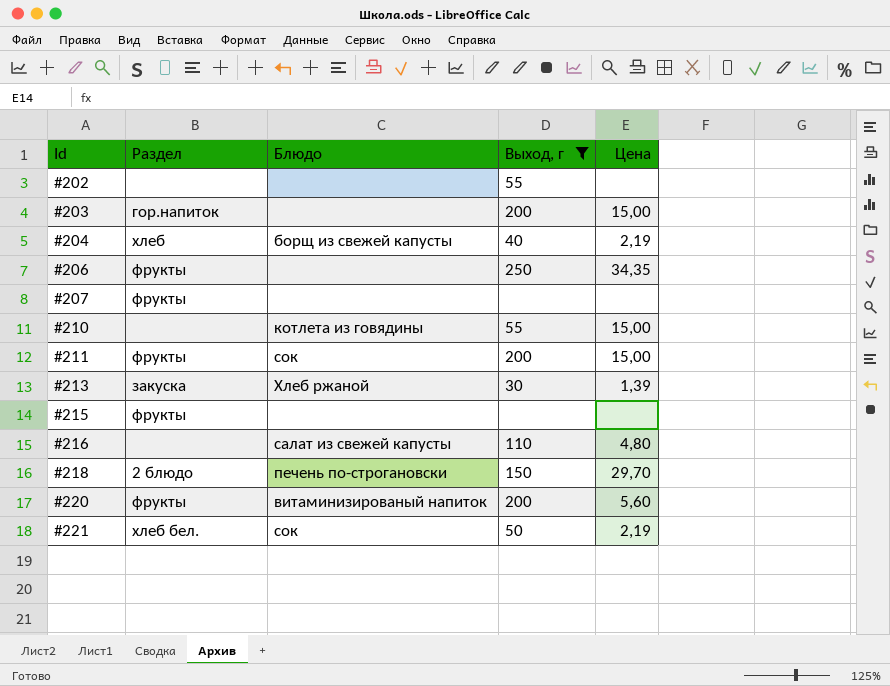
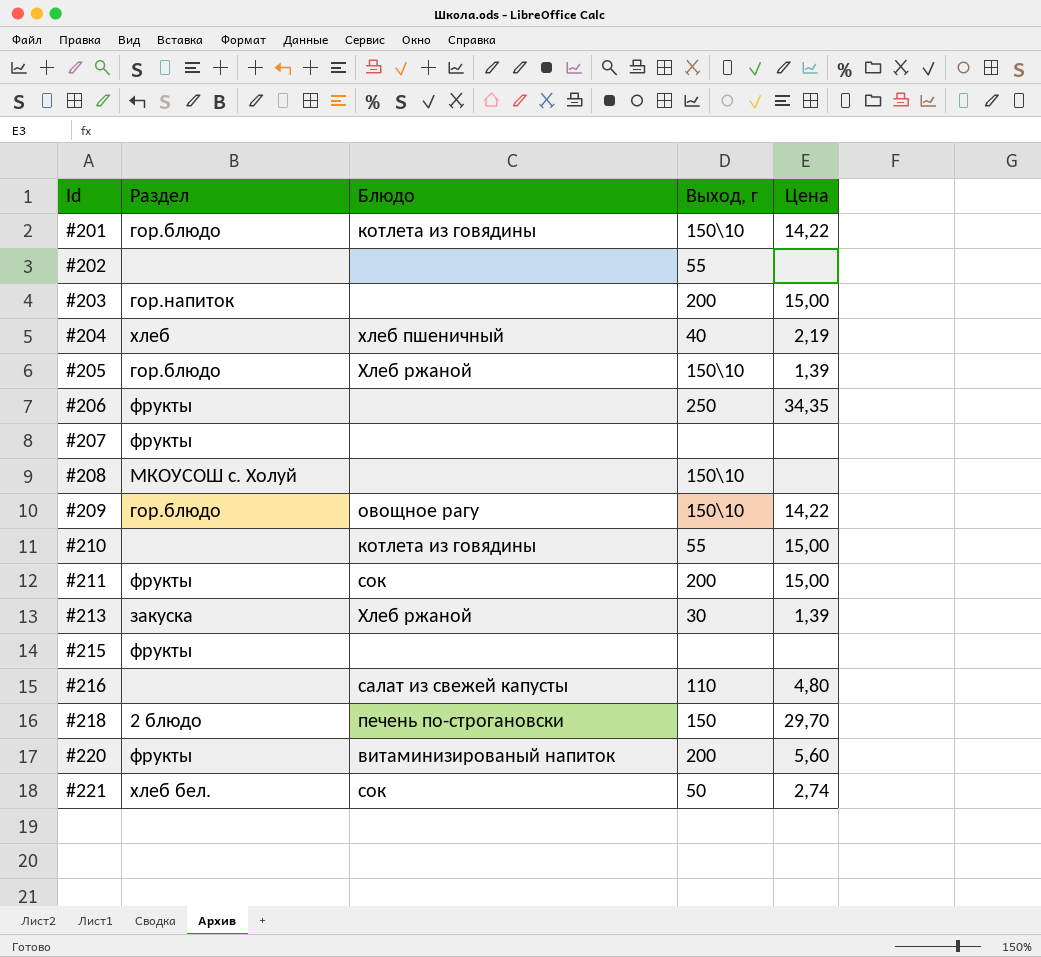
filter: Выход, г != 150\10 -> none
#204 | Блюдо: борщ из свежей капусты -> хлеб пшеничный
#221 | Цена: 2,19 -> 2,74

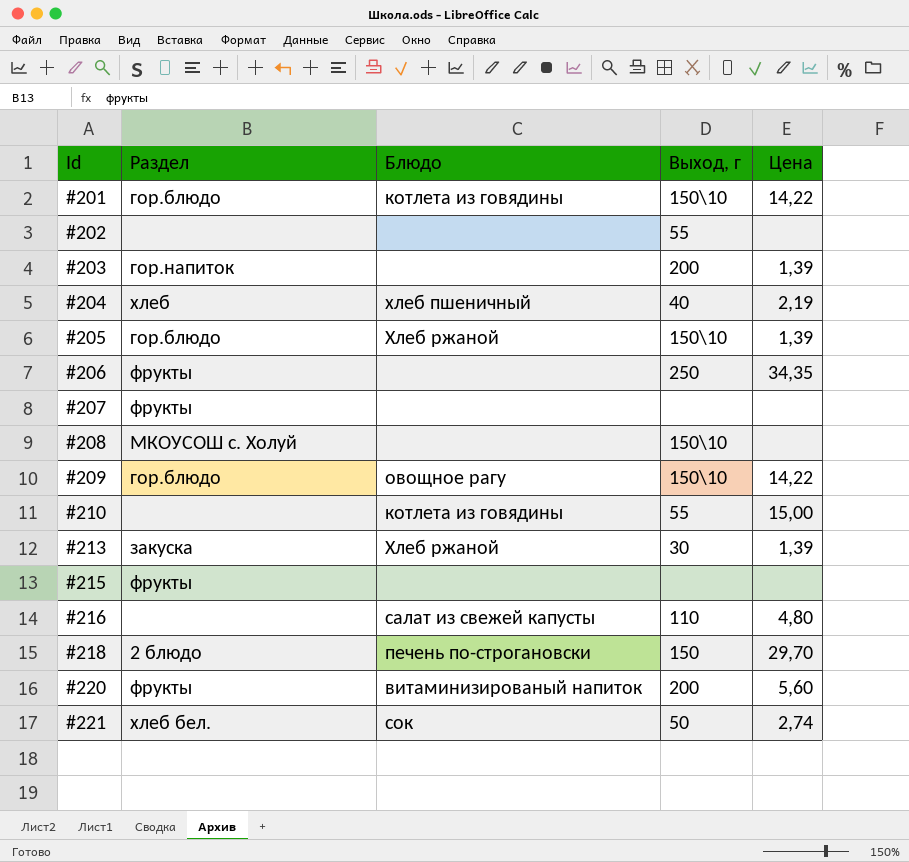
row #211: фрукты | сок | 200 | 15,00 -> none
#203 | Цена: 15,00 -> 1,39

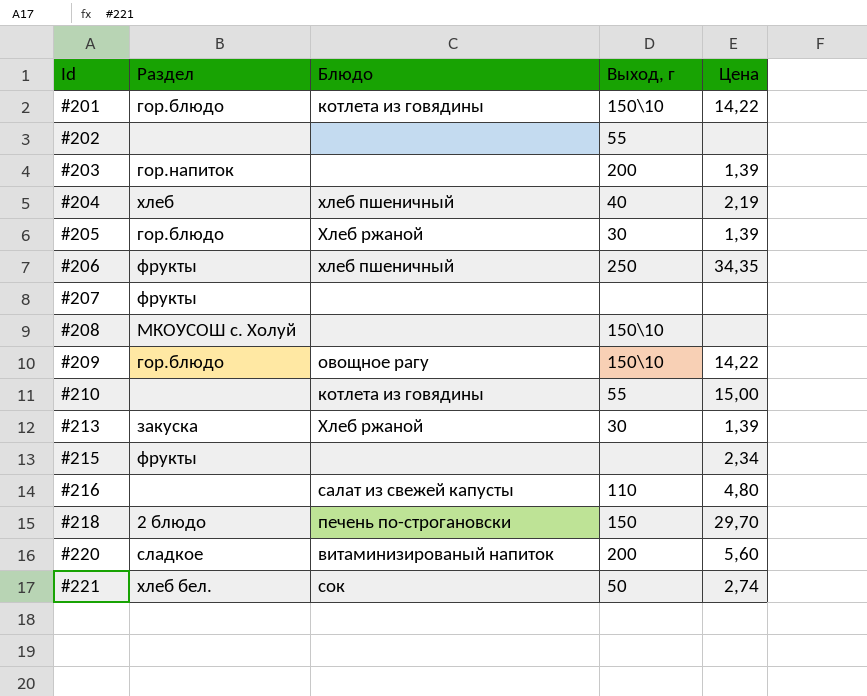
#205 | Выход, г: 150\10 -> 30
#206 | Блюдо: none -> хлеб пшеничный
#215 | Цена: none -> 2,34
#220 | Раздел: фрукты -> сладкое

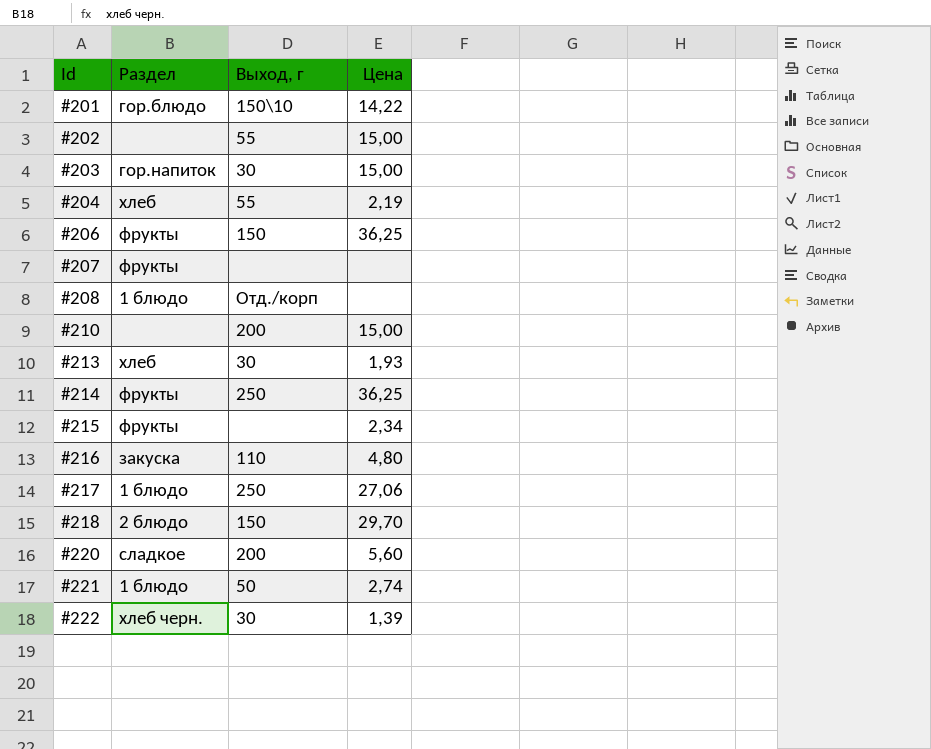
column Блюдо | position: 3 -> none
row #205: гор.блюдо | Хлеб ржаной | 30 | 1,39 -> none
row #209: гор.блюдо | овощное рагу | 150\10 | 14,22 -> none
#202 | Цена: none -> 15,00
#203 | Выход, г: 200 -> 30
#203 | Цена: 1,39 -> 15,00
#204 | Выход, г: 40 -> 55
#206 | Выход, г: 250 -> 150
#206 | Цена: 34,35 -> 36,25
#208 | Раздел: МКОУСОШ с. Холуй -> 1 блюдо
#208 | Выход, г: 150\10 -> Отд./корп
#210 | Выход, г: 55 -> 200
#213 | Раздел: закуска -> хлеб
#213 | Цена: 1,39 -> 1,93
row #214: none -> фрукты | 250 | 36,25
#216 | Раздел: none -> закуска
row #217: none -> 1 блюдо | 250 | 27,06
#221 | Раздел: хлеб бел. -> 1 блюдо
row #222: none -> хлеб черн. | 30 | 1,39

